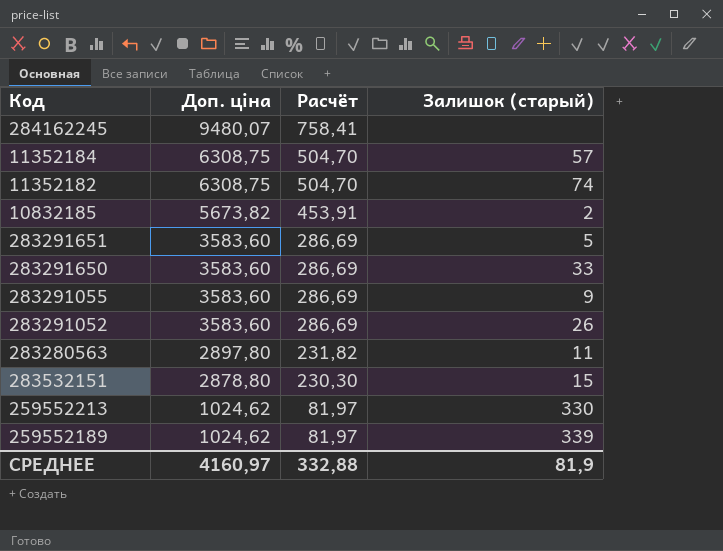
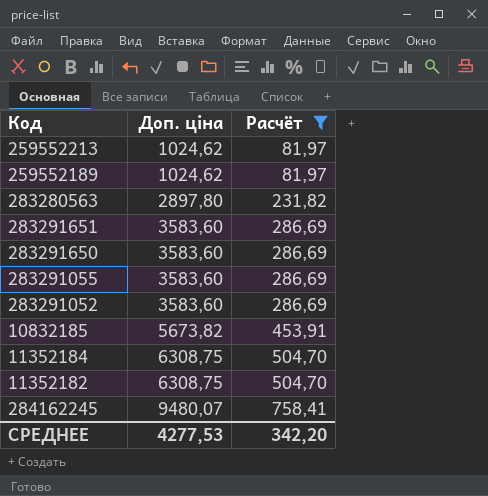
filter: none -> Расчёт != 230,30
row order: Доп. ціна descending -> Доп. ціна ascending
column Залишок (старый) | position: 4 -> none
СРЕДНЕЕ | Доп. ціна: 4160,97 -> 4277,53
СРЕДНЕЕ | Расчёт: 332,88 -> 342,20

